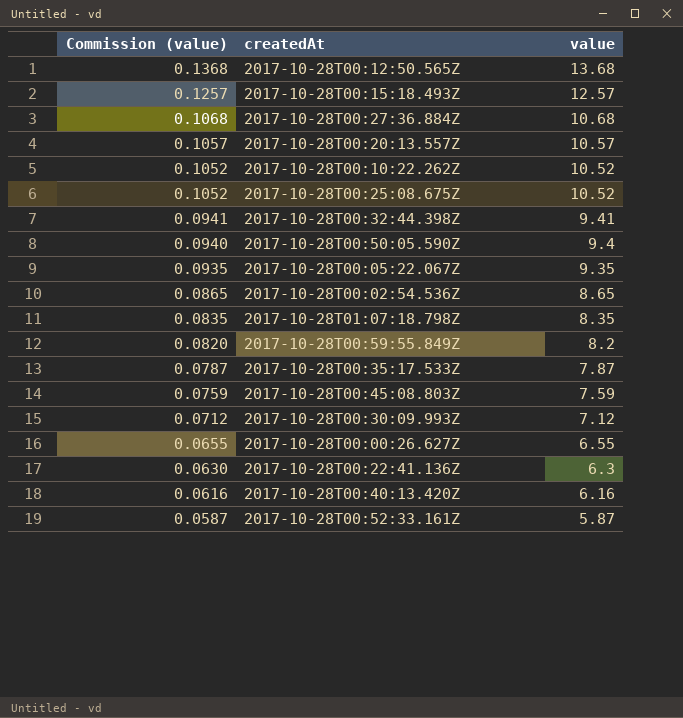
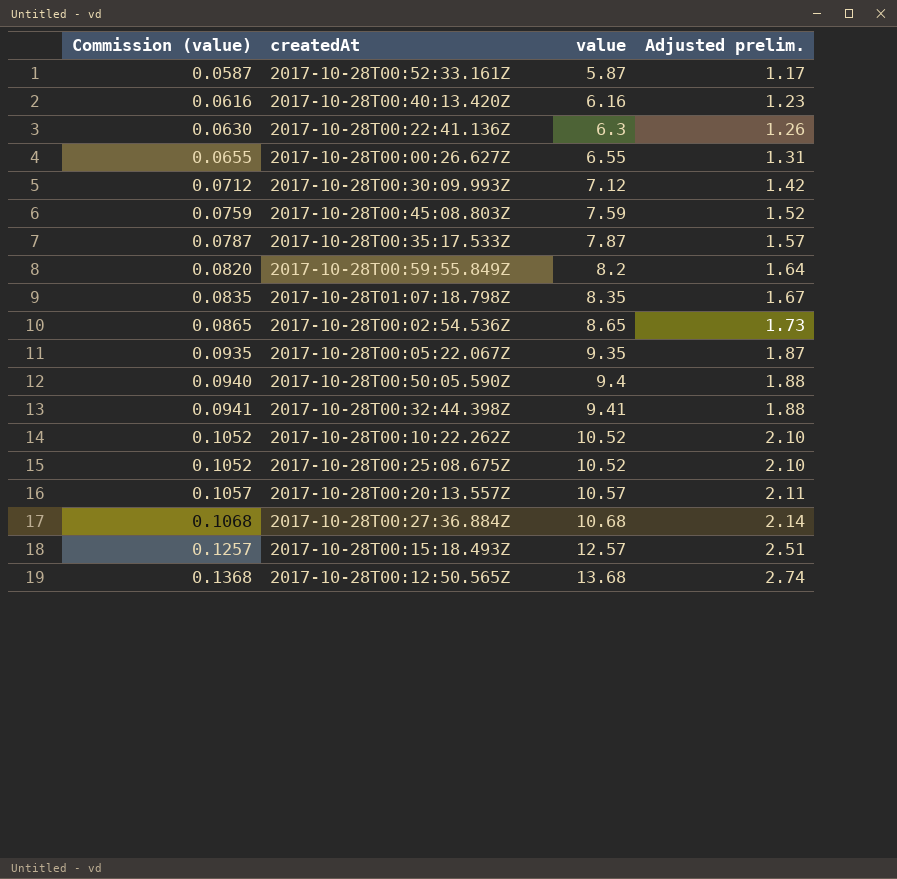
row order: Commission (value) descending -> Commission (value) ascending
column Adjusted prelim. | formula: none -> [value] * 0.2

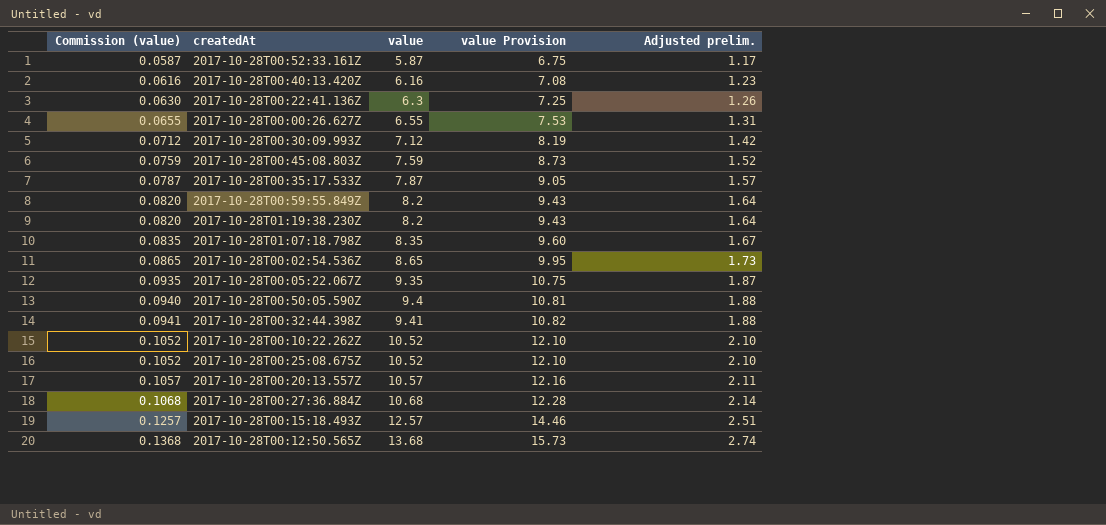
column value Provision | formula: none -> [value] * 1.15
row 2017-10-28T01:19:38.230Z: none -> 0.0820 | 8.2 | 9.43 | 1.64

